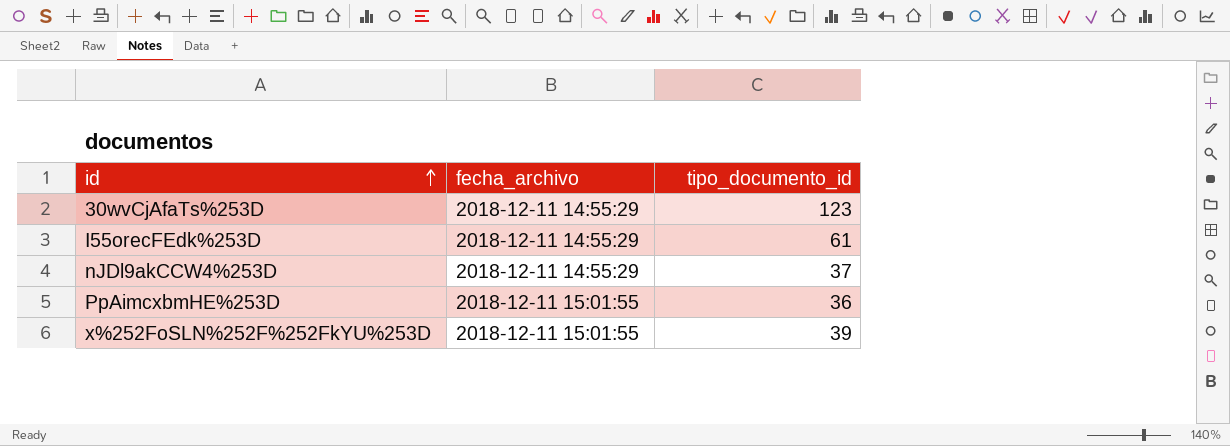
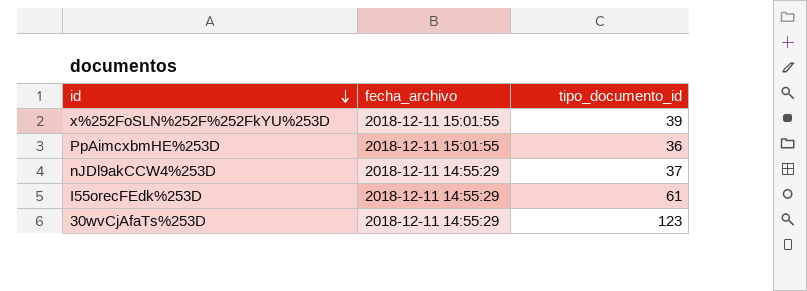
row order: id ascending -> id descending

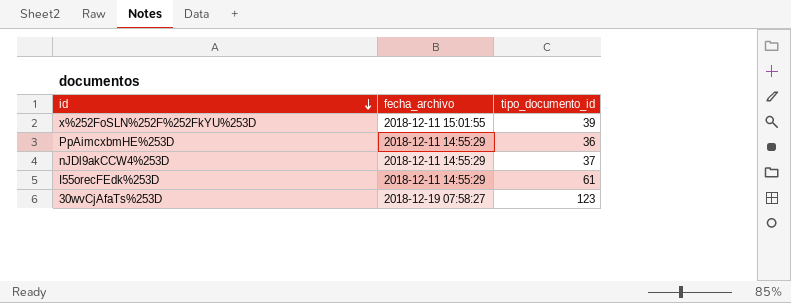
PpAimcxbmHE%253D | fecha_archivo: 2018-12-11 15:01:55 -> 2018-12-11 14:55:29
30wvCjAfaTs%253D | fecha_archivo: 2018-12-11 14:55:29 -> 2018-12-19 07:58:27

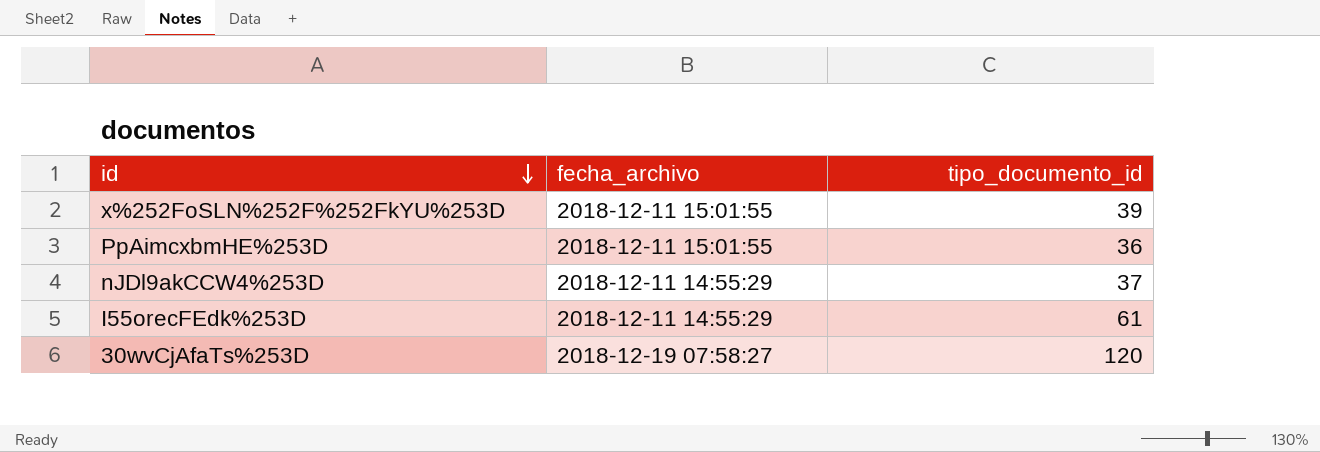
PpAimcxbmHE%253D | fecha_archivo: 2018-12-11 14:55:29 -> 2018-12-11 15:01:55
30wvCjAfaTs%253D | tipo_documento_id: 123 -> 120

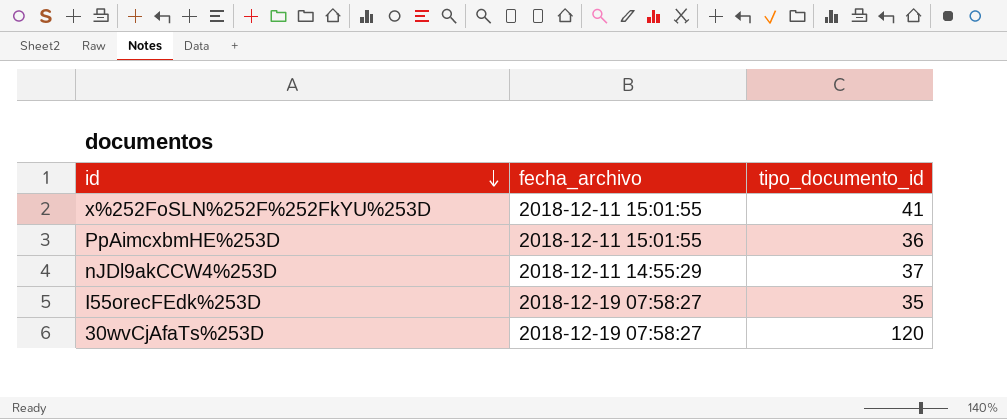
x%252FoSLN%252F%252FkYU%253D | tipo_documento_id: 39 -> 41
I55orecFEdk%253D | fecha_archivo: 2018-12-11 14:55:29 -> 2018-12-19 07:58:27
I55orecFEdk%253D | tipo_documento_id: 61 -> 35

